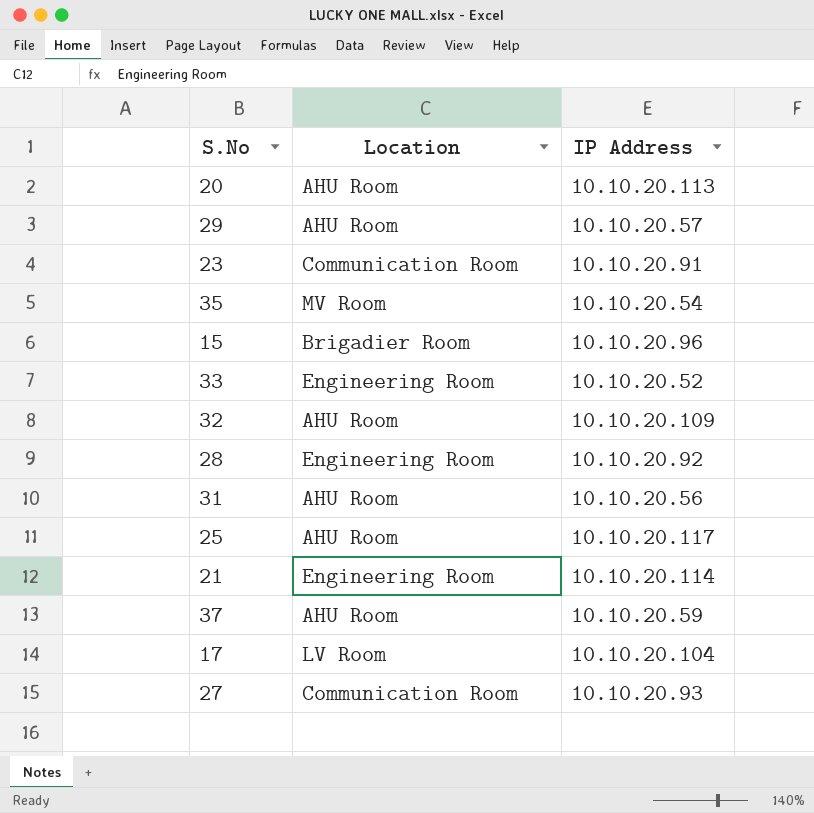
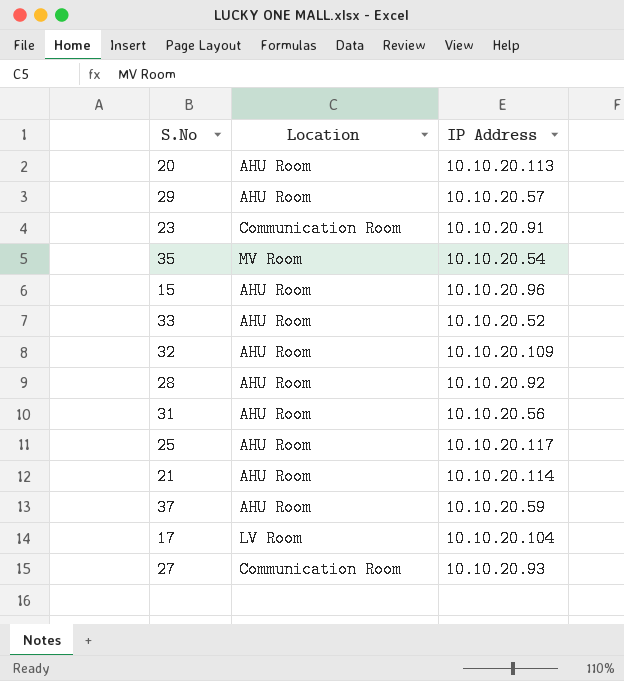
15 | Location: Brigadier Room -> AHU Room
33 | Location: Engineering Room -> AHU Room
28 | Location: Engineering Room -> AHU Room
21 | Location: Engineering Room -> AHU Room

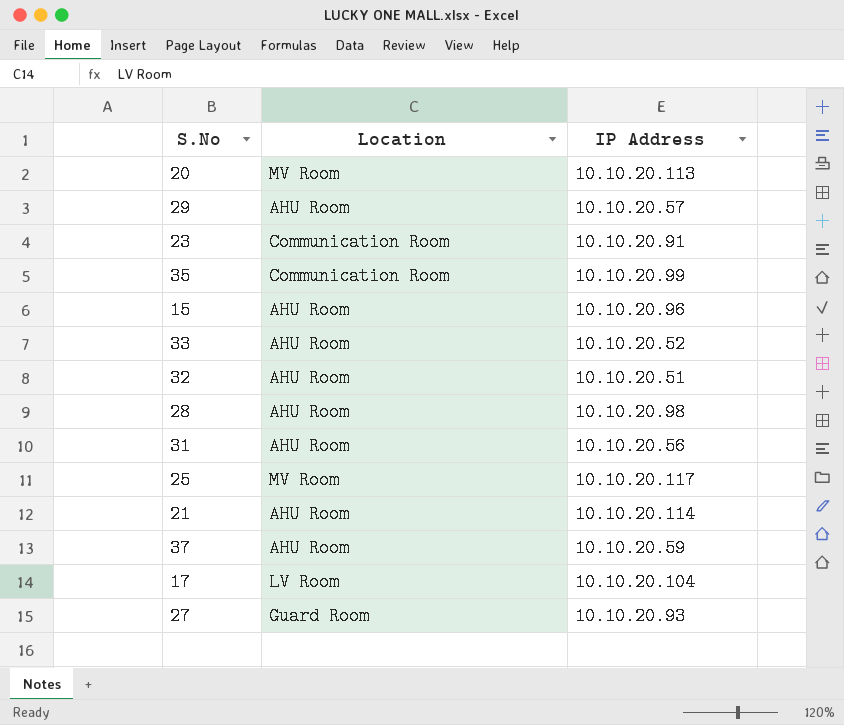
20 | Location: AHU Room -> MV Room
35 | Location: MV Room -> Communication Room
35 | IP Address: 10.10.20.54 -> 10.10.20.99
32 | IP Address: 10.10.20.109 -> 10.10.20.51
28 | IP Address: 10.10.20.92 -> 10.10.20.98
25 | Location: AHU Room -> MV Room
27 | Location: Communication Room -> Guard Room

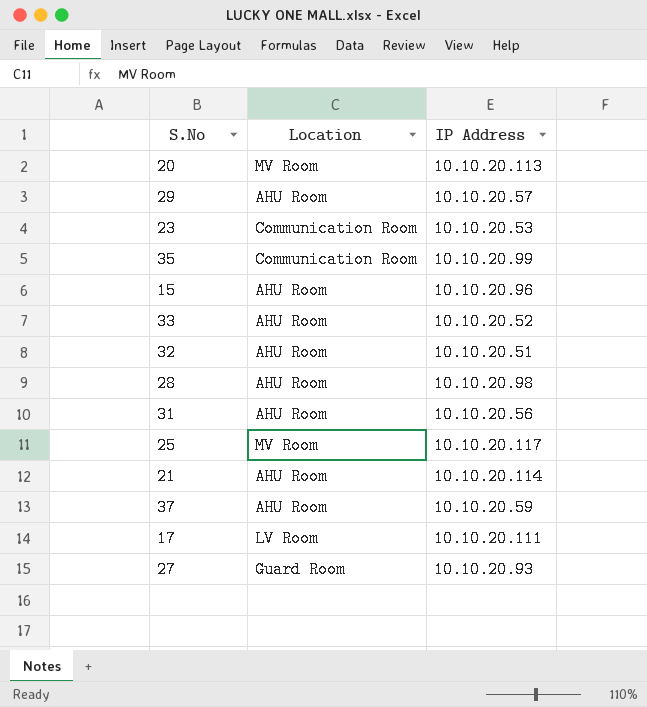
23 | IP Address: 10.10.20.91 -> 10.10.20.53
17 | IP Address: 10.10.20.104 -> 10.10.20.111

